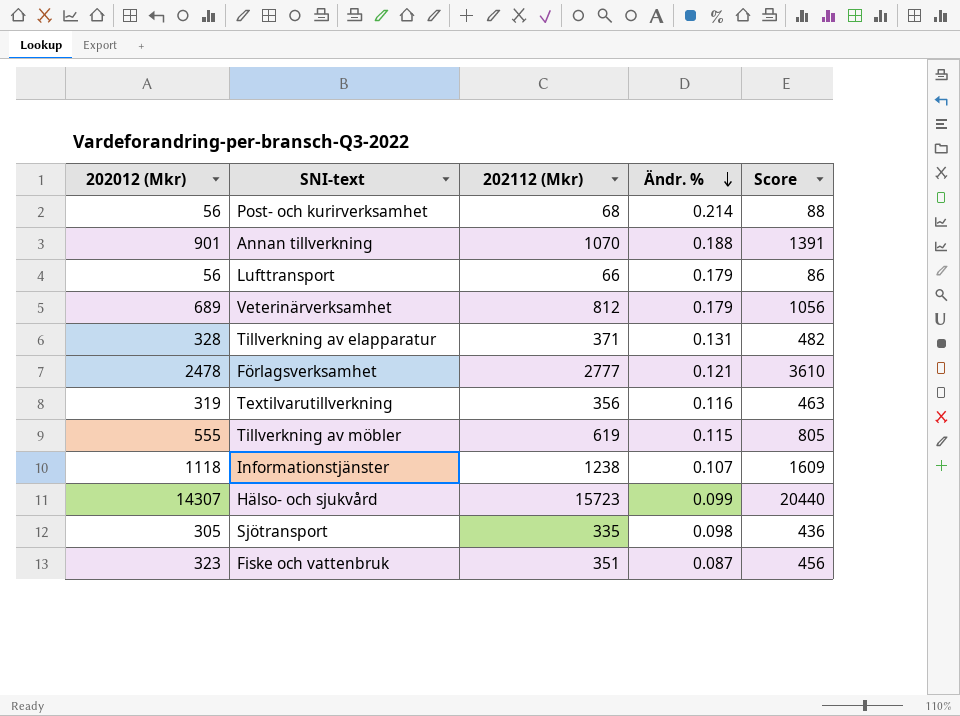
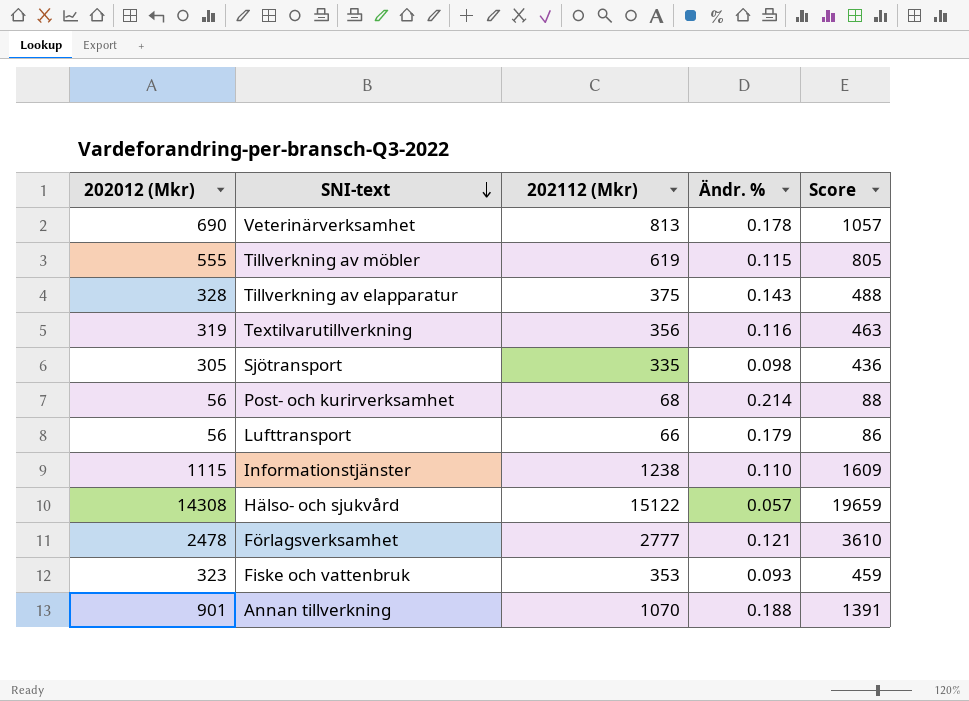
row order: Ändr. % descending -> SNI-text descending
Veterinärverksamhet | 202012 (Mkr): 689 -> 690
Veterinärverksamhet | 202112 (Mkr): 812 -> 813
Veterinärverksamhet | Ändr. %: 0.179 -> 0.178
Veterinärverksamhet | Score: 1056 -> 1057
Tillverkning av elapparatur | 202112 (Mkr): 371 -> 375
Tillverkning av elapparatur | Ändr. %: 0.131 -> 0.143
Tillverkning av elapparatur | Score: 482 -> 488
Informationstjänster | 202012 (Mkr): 1118 -> 1115
Informationstjänster | Ändr. %: 0.107 -> 0.110
Hälso- och sjukvård | 202012 (Mkr): 14307 -> 14308
Hälso- och sjukvård | 202112 (Mkr): 15723 -> 15122
Hälso- och sjukvård | Ändr. %: 0.099 -> 0.057
Hälso- och sjukvård | Score: 20440 -> 19659
Fiske och vattenbruk | 202112 (Mkr): 351 -> 353
Fiske och vattenbruk | Ändr. %: 0.087 -> 0.093
Fiske och vattenbruk | Score: 456 -> 459

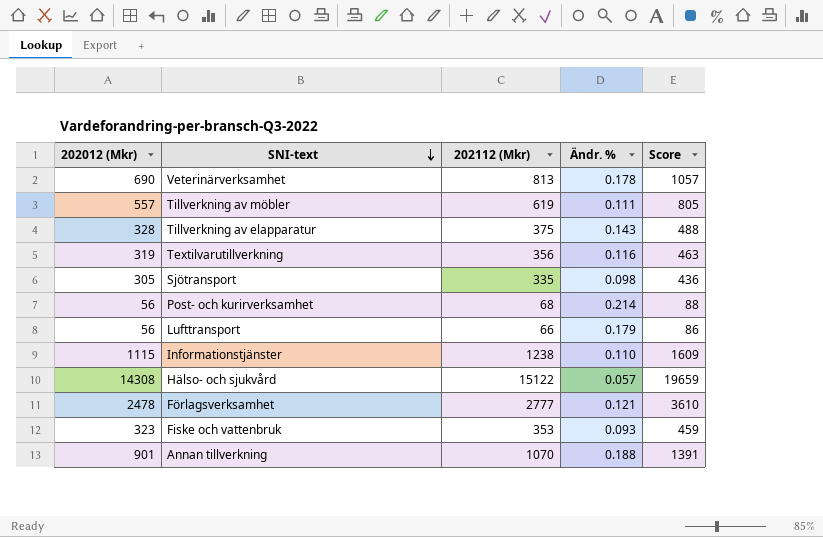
Tillverkning av möbler | 202012 (Mkr): 555 -> 557
Tillverkning av möbler | Ändr. %: 0.115 -> 0.111

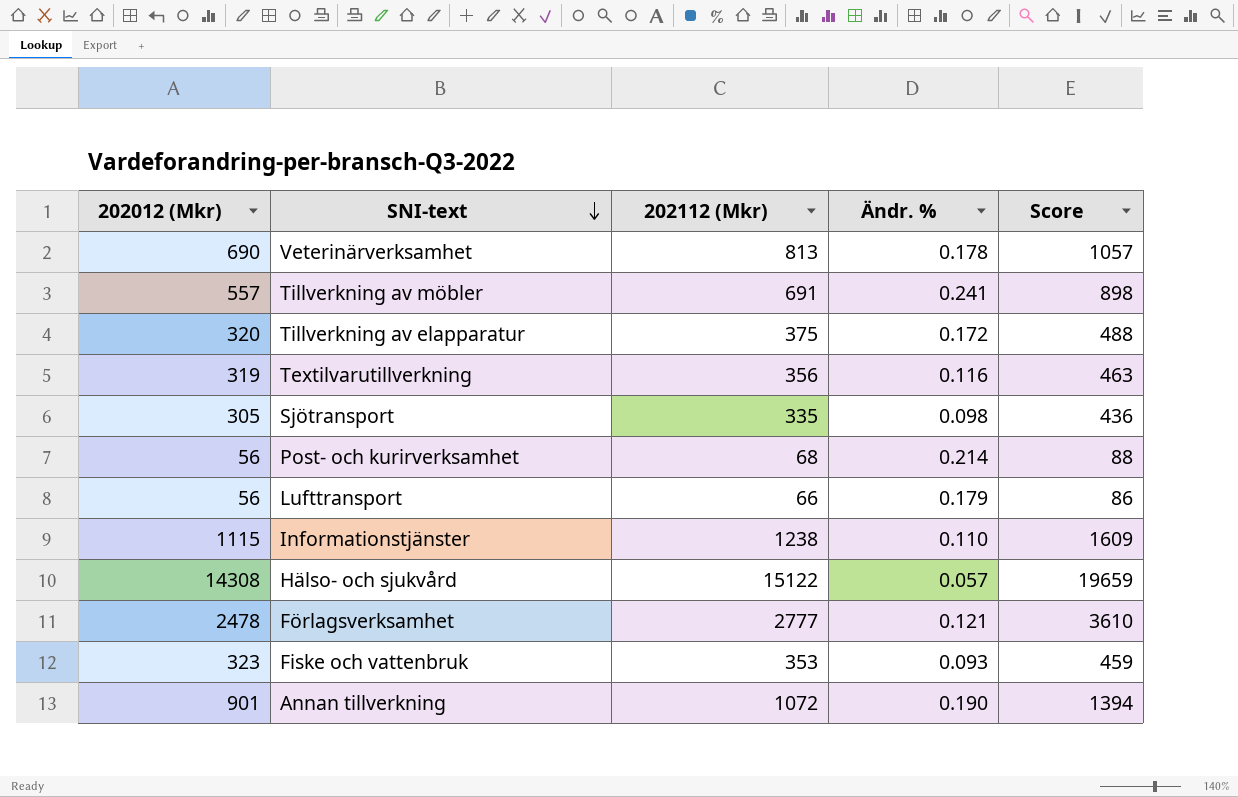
Tillverkning av möbler | 202112 (Mkr): 619 -> 691
Tillverkning av möbler | Ändr. %: 0.111 -> 0.241
Tillverkning av möbler | Score: 805 -> 898
Tillverkning av elapparatur | 202012 (Mkr): 328 -> 320
Tillverkning av elapparatur | Ändr. %: 0.143 -> 0.172
Annan tillverkning | 202112 (Mkr): 1070 -> 1072
Annan tillverkning | Ändr. %: 0.188 -> 0.190
Annan tillverkning | Score: 1391 -> 1394

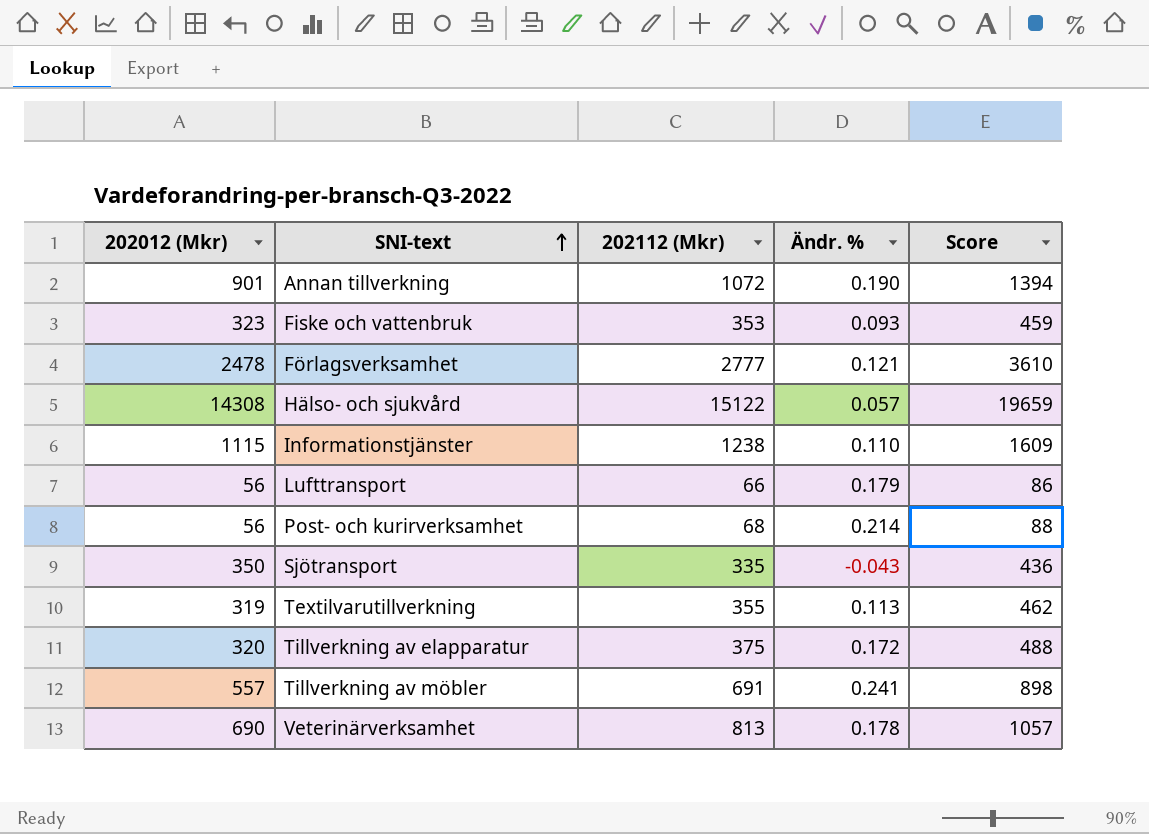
row order: SNI-text descending -> SNI-text ascending
Sjötransport | 202012 (Mkr): 305 -> 350
Sjötransport | Ändr. %: 0.098 -> -0.043
Textilvarutillverkning | 202112 (Mkr): 356 -> 355
Textilvarutillverkning | Ändr. %: 0.116 -> 0.113
Textilvarutillverkning | Score: 463 -> 462

